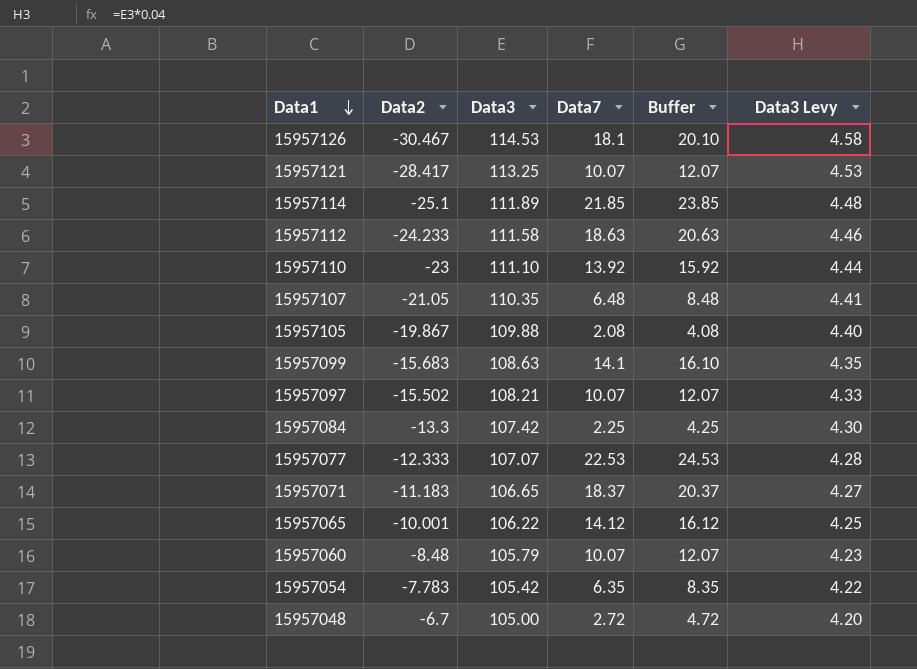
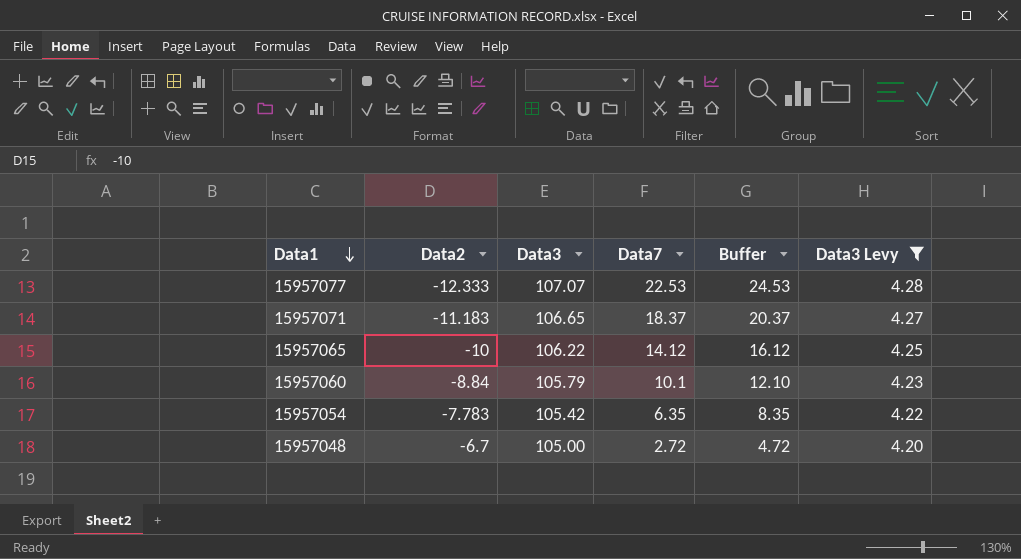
filter: none -> Data3 Levy <= 4.28
15957065 | Data2: -10.001 -> -10
15957060 | Data2: -8.48 -> -8.84
15957060 | Data7: 10.07 -> 10.1
15957060 | Buffer: 12.07 -> 12.10

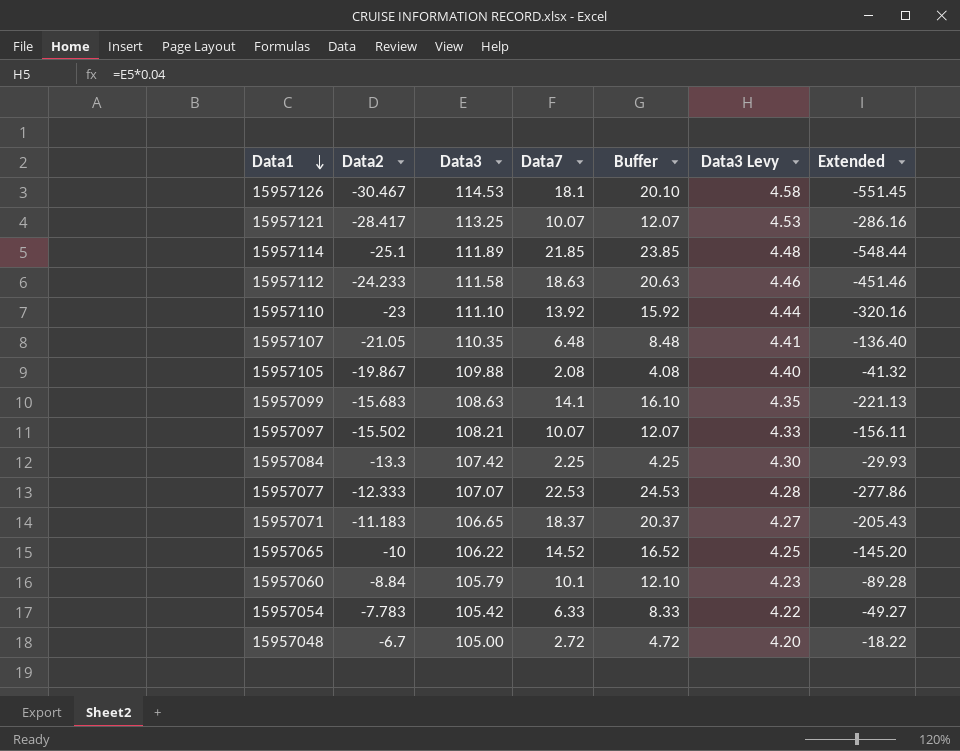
filter: Data3 Levy <= 4.28 -> none
column Extended | formula: none -> [Data2] * [Data7]
15957065 | Data7: 14.12 -> 14.52
15957065 | Buffer: 16.12 -> 16.52
15957054 | Data7: 6.35 -> 6.33
15957054 | Buffer: 8.35 -> 8.33

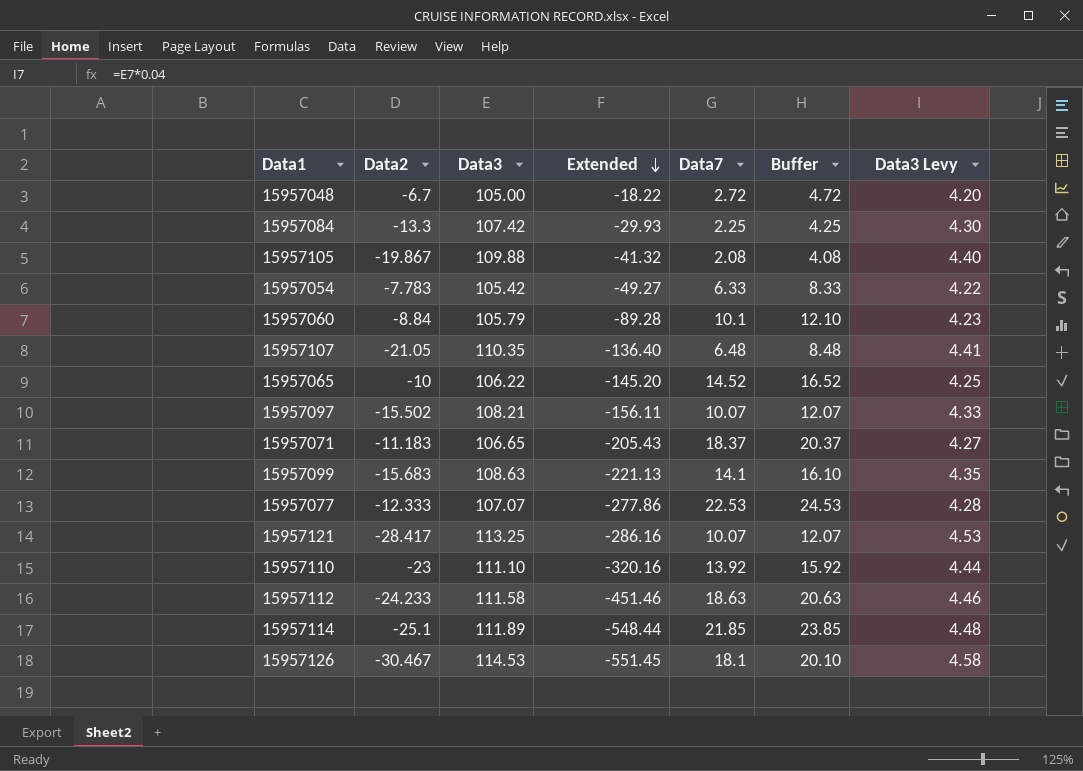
row order: Data1 descending -> Extended descending
column Extended | position: 7 -> 4

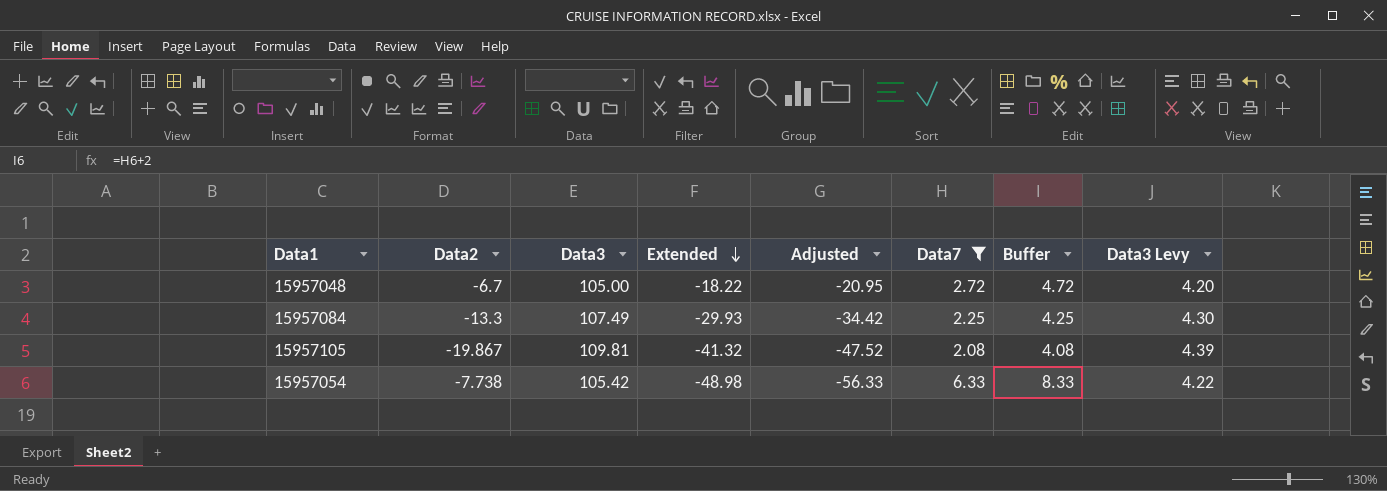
filter: none -> Data7 <= 6.33
column Adjusted | formula: none -> [Extended] * 1.15
15957084 | Data3: 107.42 -> 107.49
15957105 | Data3: 109.88 -> 109.81
15957105 | Data3 Levy: 4.40 -> 4.39
15957054 | Data2: -7.783 -> -7.738
15957054 | Extended: -49.27 -> -48.98

